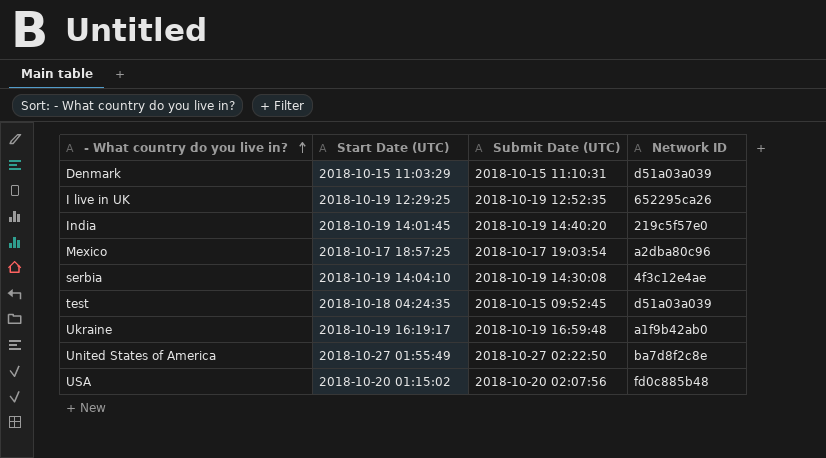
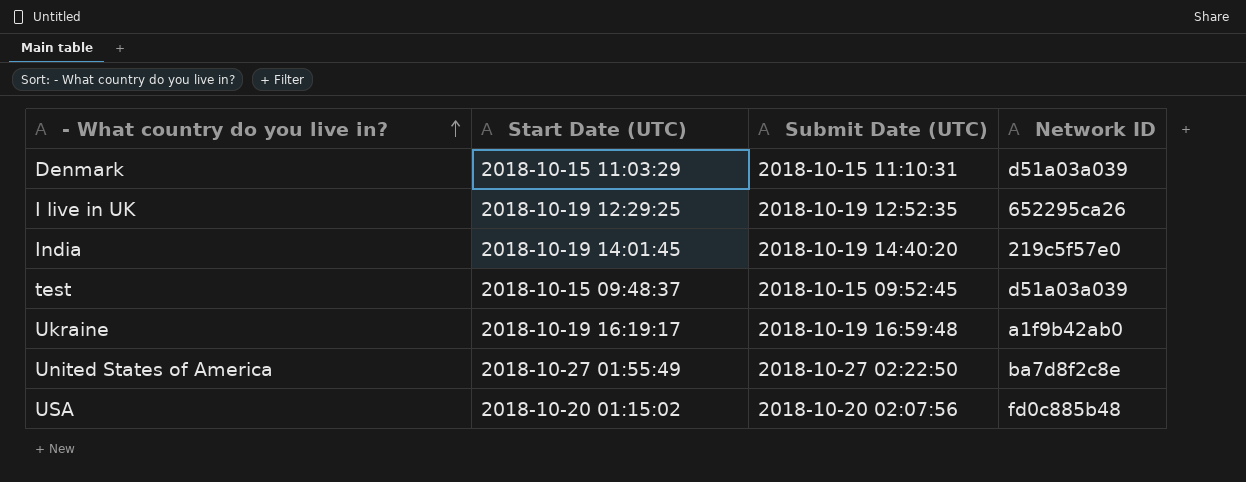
row Mexico: 2018-10-17 18:57:25 | 2018-10-17 19:03:54 | a2dba80c96 -> none
row serbia: 2018-10-19 14:04:10 | 2018-10-19 14:30:08 | 4f3c12e4ae -> none
test | Start Date (UTC): 2018-10-18 04:24:35 -> 2018-10-15 09:48:37

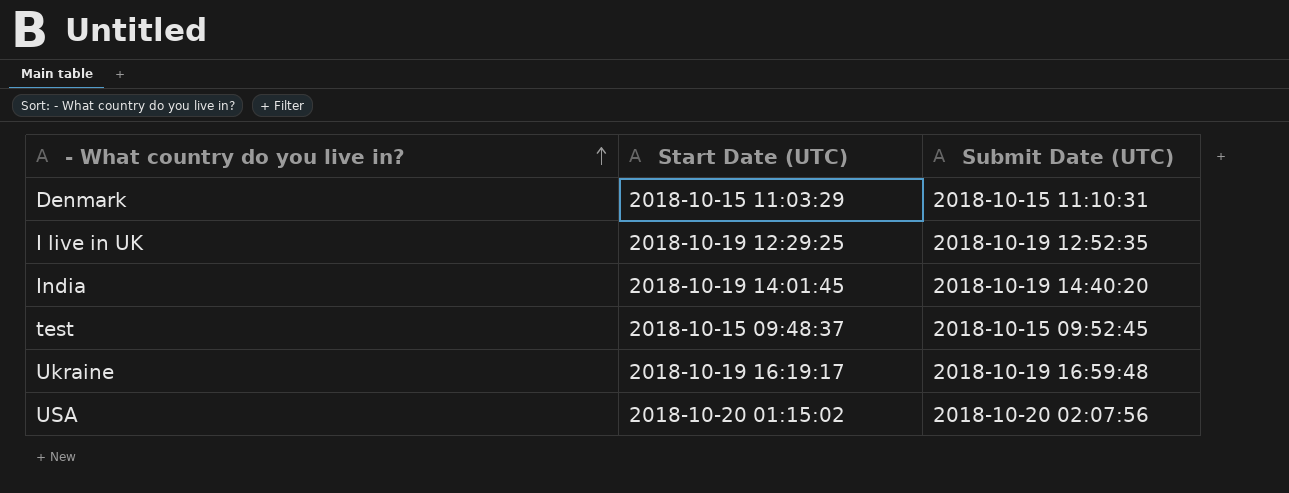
column Network ID | position: 4 -> none
row United States of America: 2018-10-27 01:55:49 | 2018-10-27 02:22:50 | ba7d8f2c8e -> none

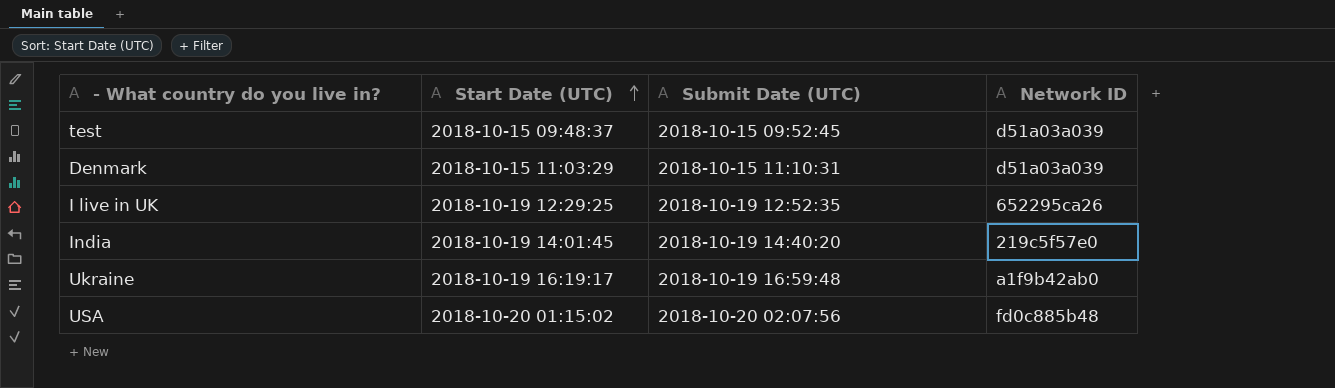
row order: - What country do you live in? ascending -> Start Date (UTC) ascending
column Network ID | position: none -> 4

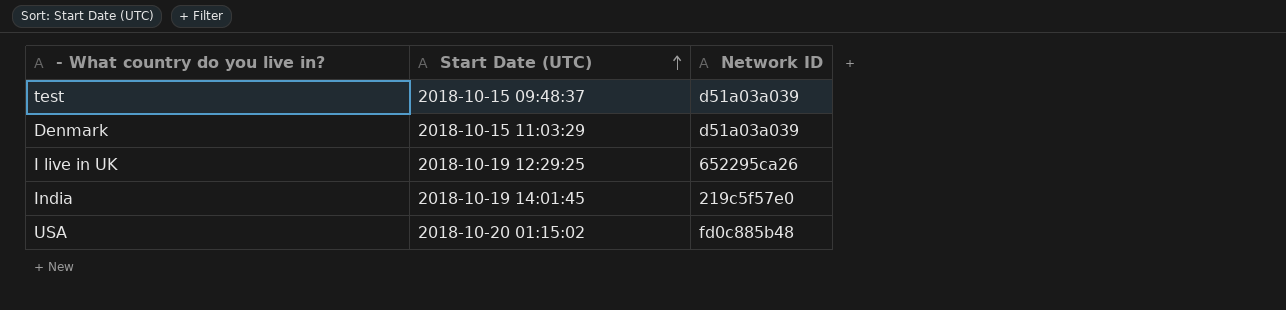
column Submit Date (UTC) | position: 3 -> none
row Ukraine: 2018-10-19 16:19:17 | 2018-10-19 16:59:48 | a1f9b42ab0 -> none

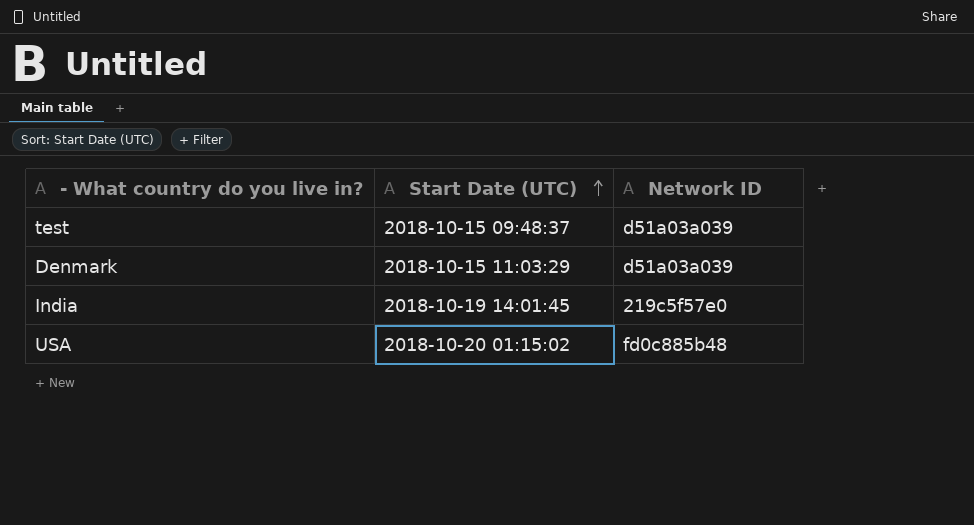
row I live in UK: 2018-10-19 12:29:25 | 652295ca26 -> none

